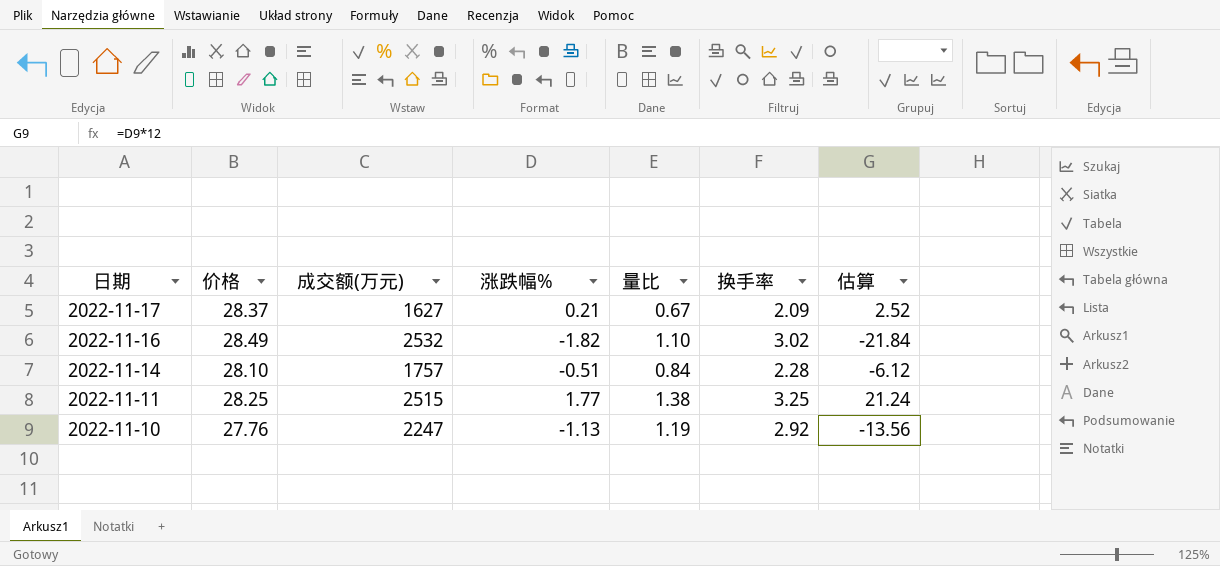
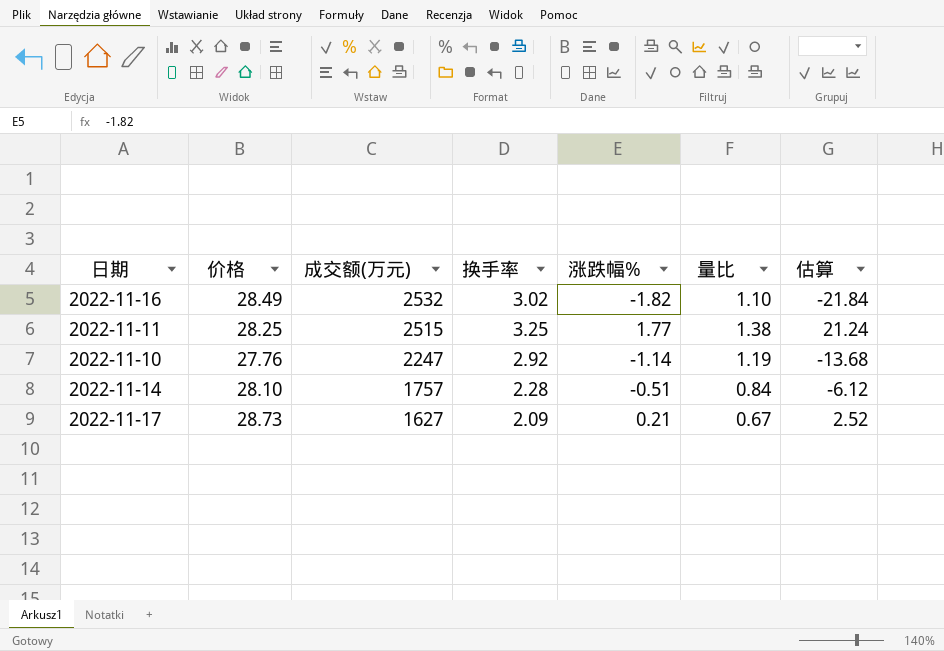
row order: 日期 descending -> 成交额(万元) descending
column 换手率 | position: 6 -> 4
2022-11-10 | 涨跌幅%: -1.13 -> -1.14
2022-11-10 | 估算: -13.56 -> -13.68
2022-11-17 | 价格: 28.37 -> 28.73

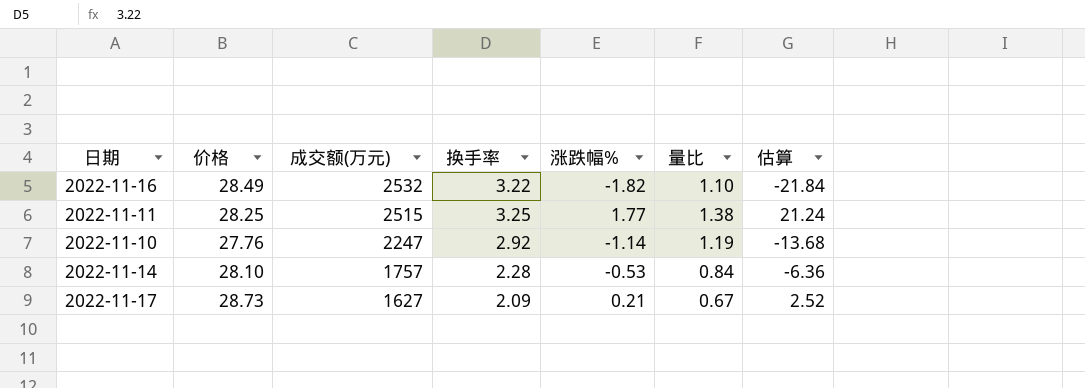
2022-11-16 | 换手率: 3.02 -> 3.22
2022-11-14 | 涨跌幅%: -0.51 -> -0.53
2022-11-14 | 估算: -6.12 -> -6.36

